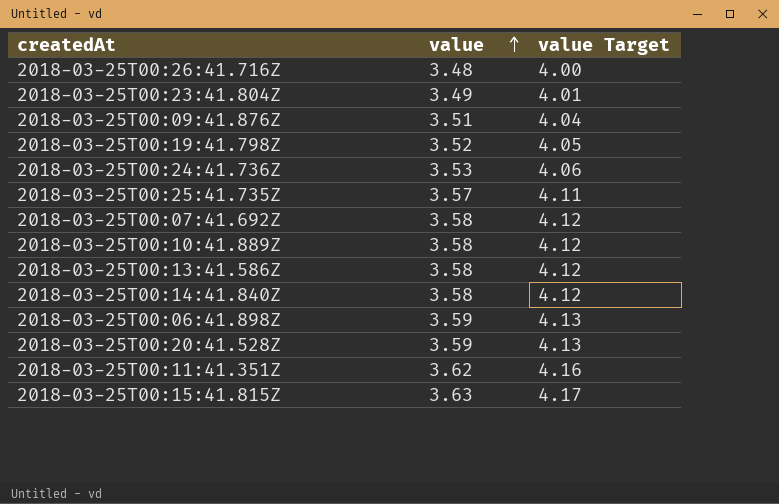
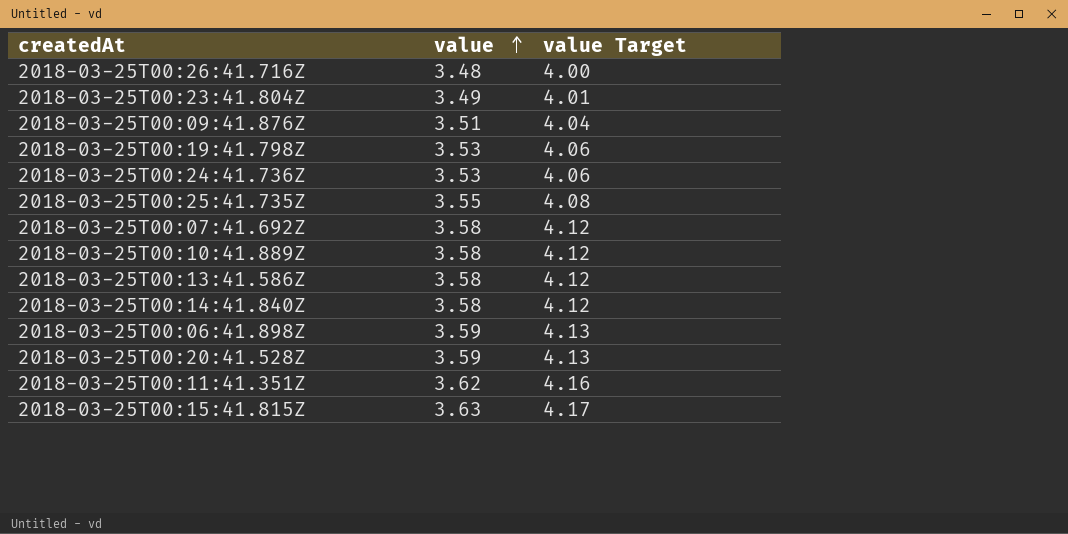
2018-03-25T00:19:41.798Z | value: 3.52 -> 3.53
2018-03-25T00:19:41.798Z | value Target: 4.05 -> 4.06
2018-03-25T00:25:41.735Z | value: 3.57 -> 3.55
2018-03-25T00:25:41.735Z | value Target: 4.11 -> 4.08

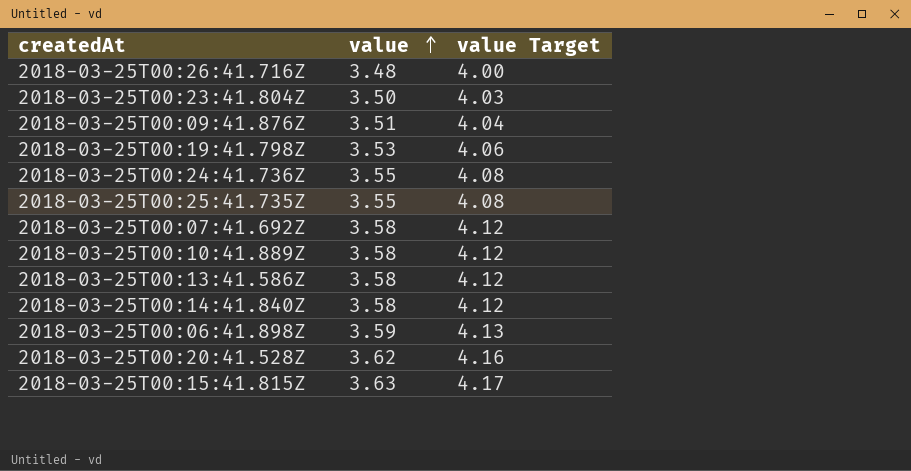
row 2018-03-25T00:11:41.351Z: 3.62 | 4.16 -> none
2018-03-25T00:23:41.804Z | value: 3.49 -> 3.50
2018-03-25T00:23:41.804Z | value Target: 4.01 -> 4.03
2018-03-25T00:24:41.736Z | value: 3.53 -> 3.55
2018-03-25T00:24:41.736Z | value Target: 4.06 -> 4.08
2018-03-25T00:20:41.528Z | value: 3.59 -> 3.62
2018-03-25T00:20:41.528Z | value Target: 4.13 -> 4.16

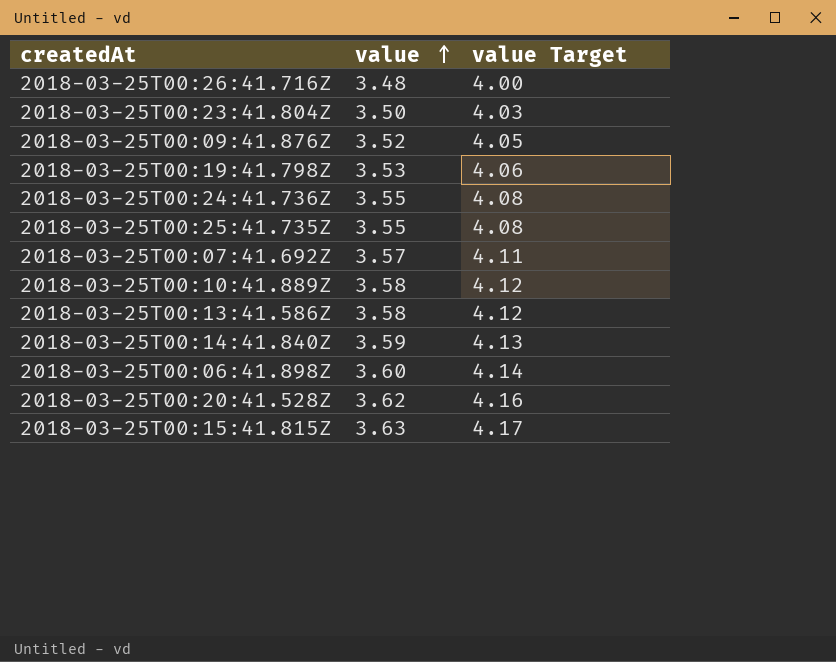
2018-03-25T00:09:41.876Z | value: 3.51 -> 3.52
2018-03-25T00:09:41.876Z | value Target: 4.04 -> 4.05
2018-03-25T00:07:41.692Z | value: 3.58 -> 3.57
2018-03-25T00:07:41.692Z | value Target: 4.12 -> 4.11
2018-03-25T00:14:41.840Z | value: 3.58 -> 3.59
2018-03-25T00:14:41.840Z | value Target: 4.12 -> 4.13
2018-03-25T00:06:41.898Z | value: 3.59 -> 3.60
2018-03-25T00:06:41.898Z | value Target: 4.13 -> 4.14

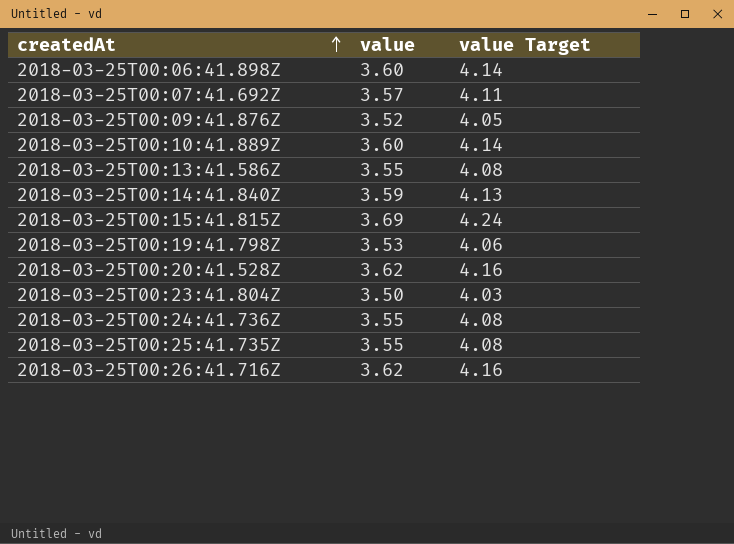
row order: value ascending -> createdAt ascending
2018-03-25T00:10:41.889Z | value: 3.58 -> 3.60
2018-03-25T00:10:41.889Z | value Target: 4.12 -> 4.14
2018-03-25T00:13:41.586Z | value: 3.58 -> 3.55
2018-03-25T00:13:41.586Z | value Target: 4.12 -> 4.08
2018-03-25T00:15:41.815Z | value: 3.63 -> 3.69
2018-03-25T00:15:41.815Z | value Target: 4.17 -> 4.24
2018-03-25T00:26:41.716Z | value: 3.48 -> 3.62
2018-03-25T00:26:41.716Z | value Target: 4.00 -> 4.16

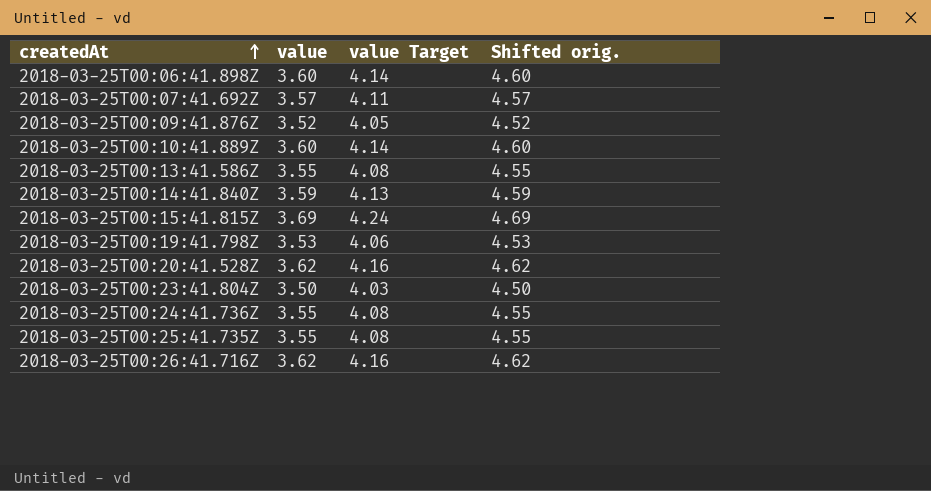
column Shifted orig. | formula: none -> [value] + 1

